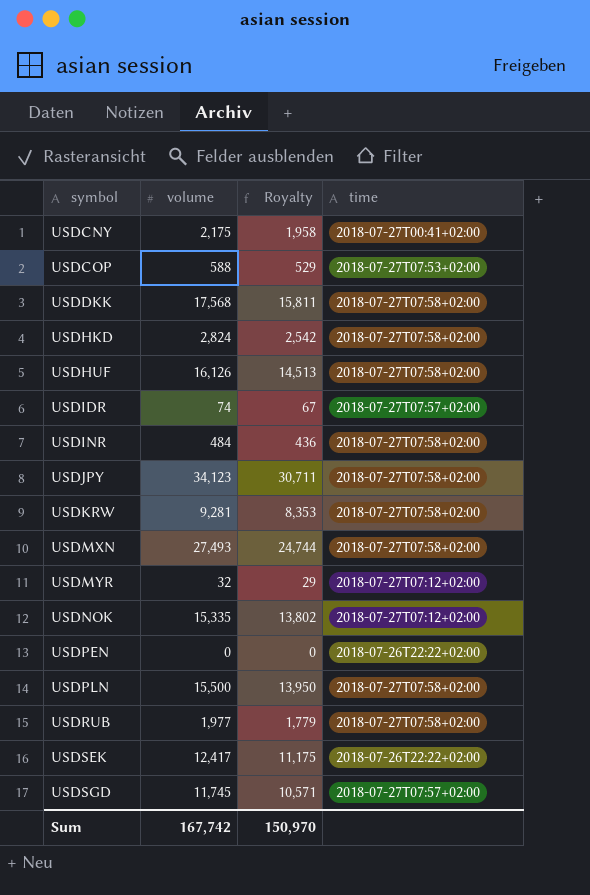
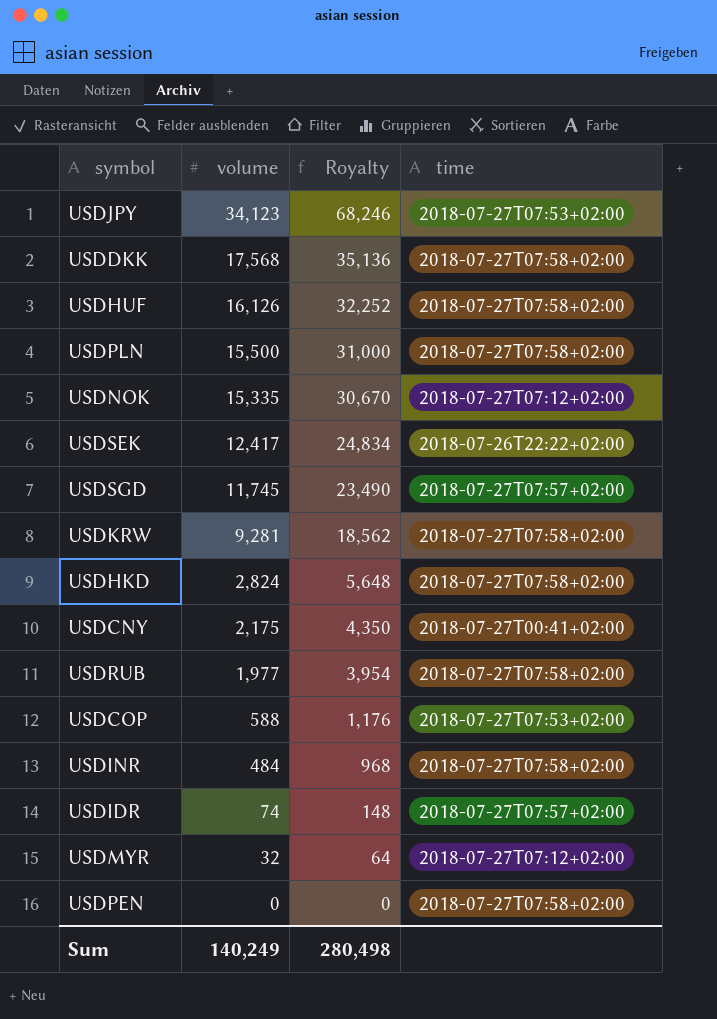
row order: symbol ascending -> volume descending
column Royalty | formula: [volume] * 0.9 -> [volume] * 2
row USDMXN: 27,493 | 24,744 | 2018-07-27T07:58+02:00 -> none
USDJPY | time: 2018-07-27T07:58+02:00 -> 2018-07-27T07:53+02:00
USDPEN | time: 2018-07-26T22:22+02:00 -> 2018-07-27T07:58+02:00
Sum | volume: 167,742 -> 140,249
Sum | Royalty: 150,970 -> 280,498

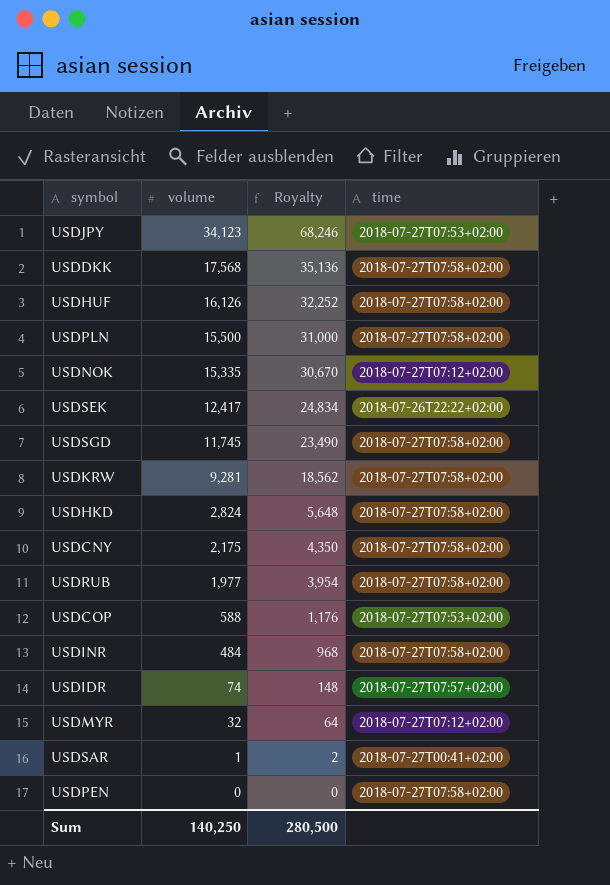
USDSGD | time: 2018-07-27T07:57+02:00 -> 2018-07-27T07:58+02:00
USDCNY | time: 2018-07-27T00:41+02:00 -> 2018-07-27T07:58+02:00
row USDSAR: none -> 1 | 2 | 2018-07-27T00:41+02:00
Sum | volume: 140,249 -> 140,250
Sum | Royalty: 280,498 -> 280,500

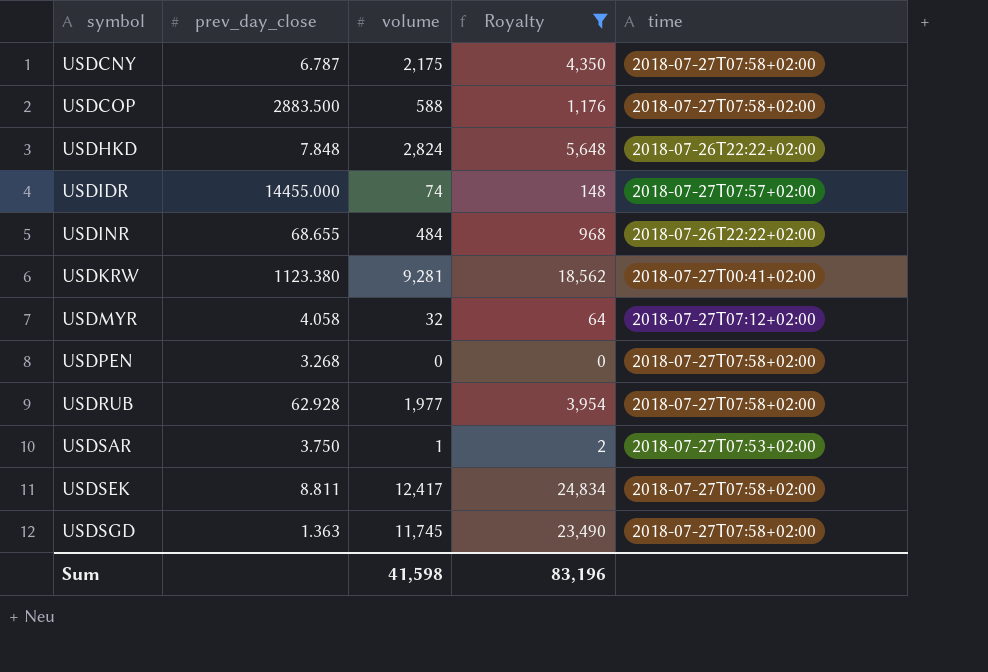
filter: none -> Royalty <= 24,834
row order: volume descending -> symbol ascending
column prev_day_close | position: none -> 2
USDCOP | time: 2018-07-27T07:53+02:00 -> 2018-07-27T07:58+02:00
USDHKD | time: 2018-07-27T07:58+02:00 -> 2018-07-26T22:22+02:00
USDINR | time: 2018-07-27T07:58+02:00 -> 2018-07-26T22:22+02:00
USDKRW | time: 2018-07-27T07:58+02:00 -> 2018-07-27T00:41+02:00
USDSAR | time: 2018-07-27T00:41+02:00 -> 2018-07-27T07:53+02:00
USDSEK | time: 2018-07-26T22:22+02:00 -> 2018-07-27T07:58+02:00
Sum | volume: 140,250 -> 41,598
Sum | Royalty: 280,500 -> 83,196

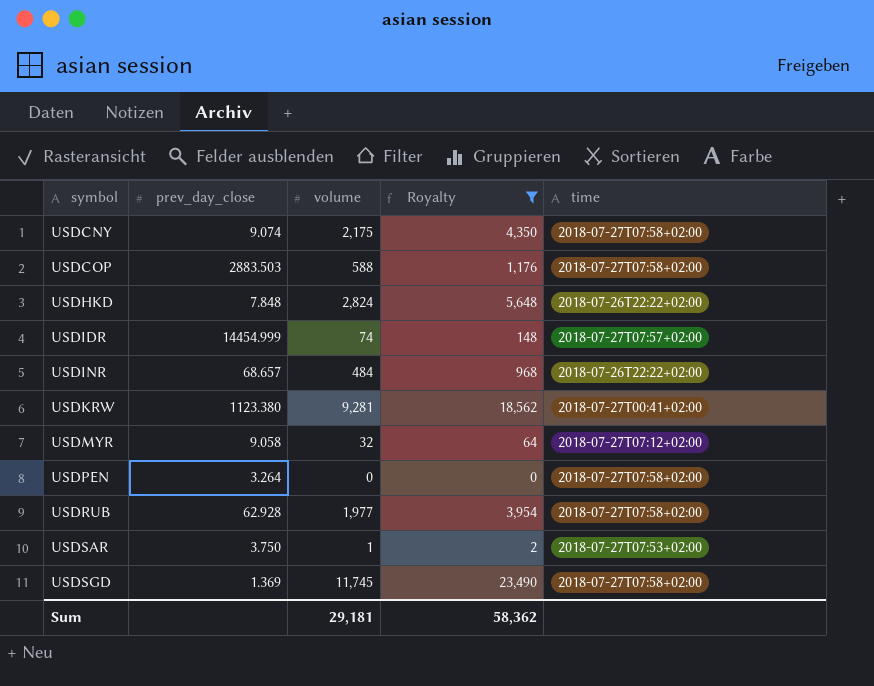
row USDSEK: 8.811 | 12,417 | 24,834 | 2018-07-27T07:58+02:00 -> none
USDCNY | prev_day_close: 6.787 -> 9.074
USDCOP | prev_day_close: 2883.500 -> 2883.503
USDIDR | prev_day_close: 14455.000 -> 14454.999
USDINR | prev_day_close: 68.655 -> 68.657
USDMYR | prev_day_close: 4.058 -> 9.058
USDPEN | prev_day_close: 3.268 -> 3.264
USDSGD | prev_day_close: 1.363 -> 1.369
Sum | volume: 41,598 -> 29,181
Sum | Royalty: 83,196 -> 58,362

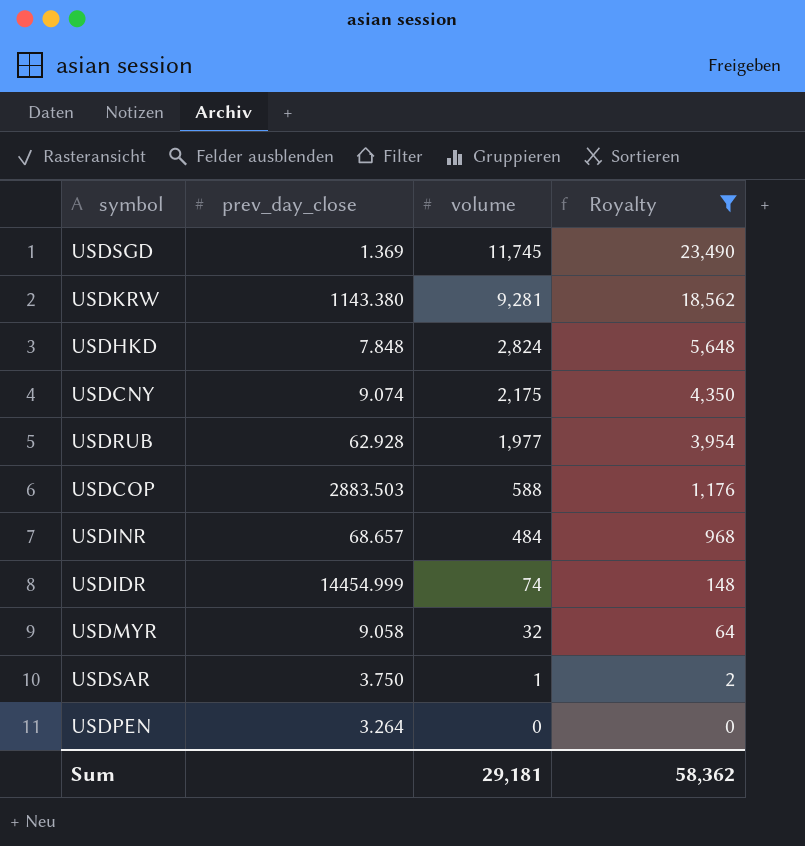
row order: symbol ascending -> volume descending
column time | position: 5 -> none
USDKRW | prev_day_close: 1123.380 -> 1143.380

